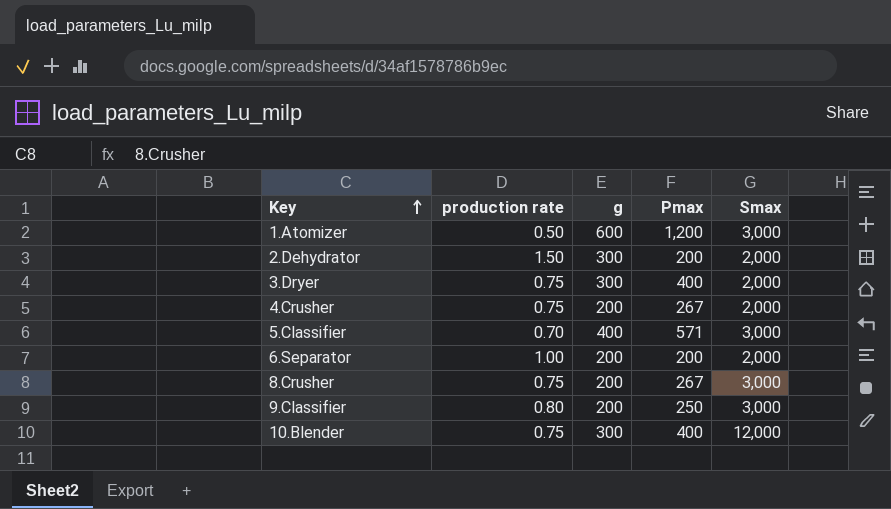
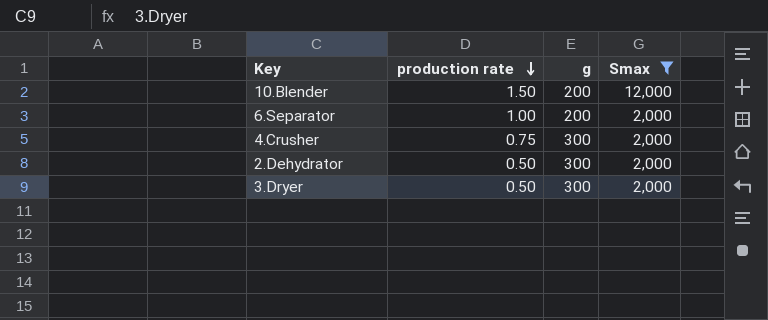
filter: none -> Smax != 3,000
row order: Key ascending -> production rate descending
column Pmax | formula: [g] / [production rate] -> none
10.Blender | production rate: 0.75 -> 1.50
10.Blender | g: 300 -> 200
4.Crusher | g: 200 -> 300
2.Dehydrator | production rate: 1.50 -> 0.50
3.Dryer | production rate: 0.75 -> 0.50

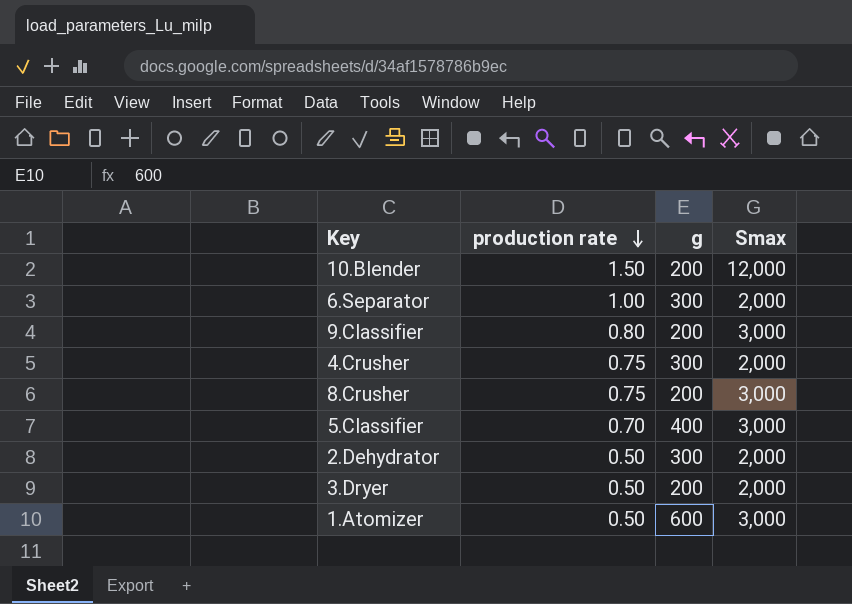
filter: Smax != 3,000 -> none
6.Separator | g: 200 -> 300
3.Dryer | g: 300 -> 200

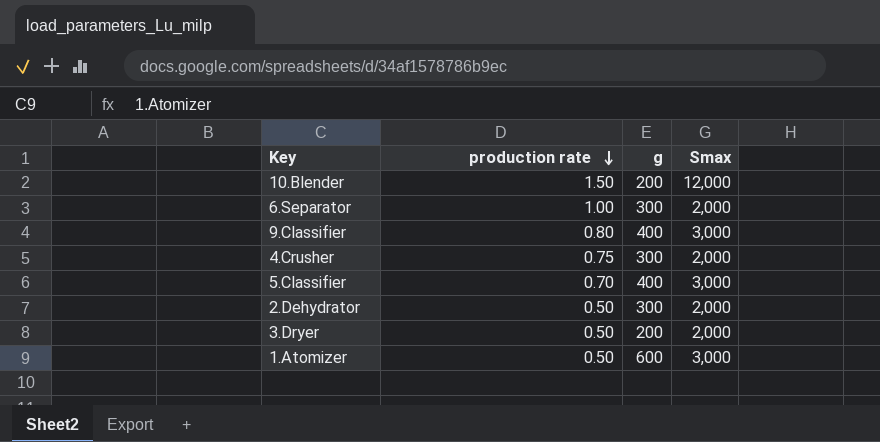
row 8.Crusher: 0.75 | 200 | 3,000 -> none
9.Classifier | g: 200 -> 400

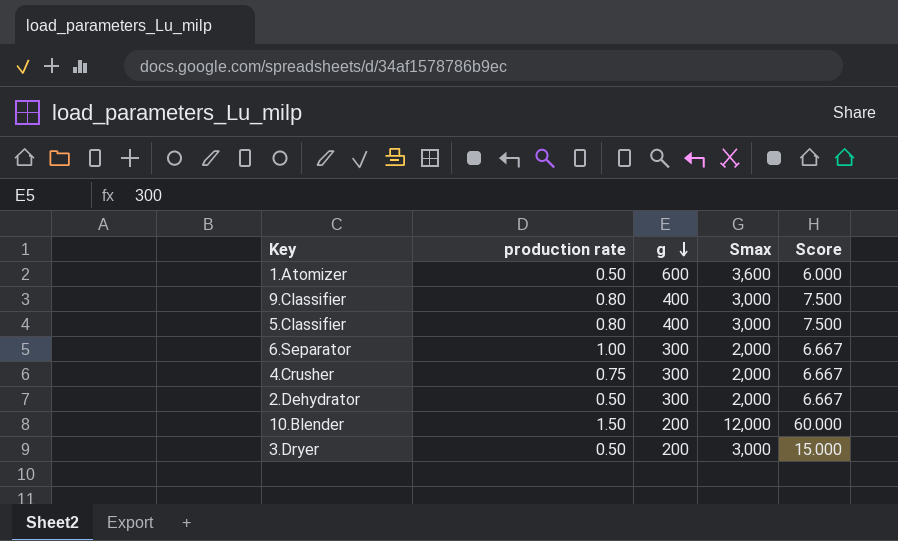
row order: production rate descending -> g descending
column Score | formula: none -> [Smax] / [g]
1.Atomizer | Smax: 3,000 -> 3,600
5.Classifier | production rate: 0.70 -> 0.80
3.Dryer | Smax: 2,000 -> 3,000

